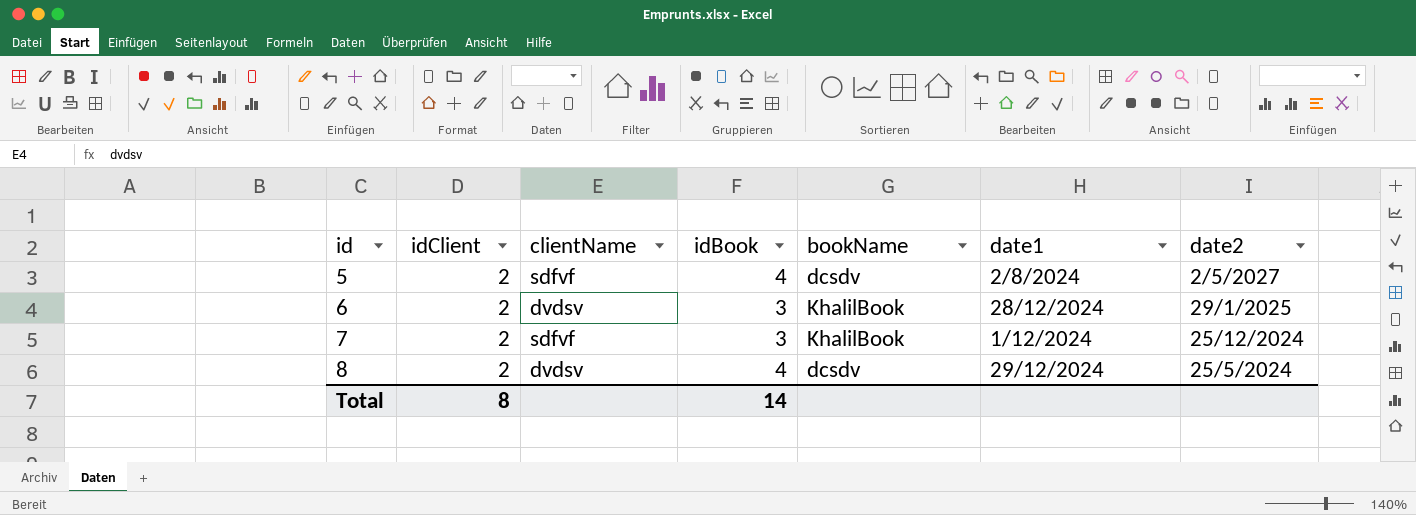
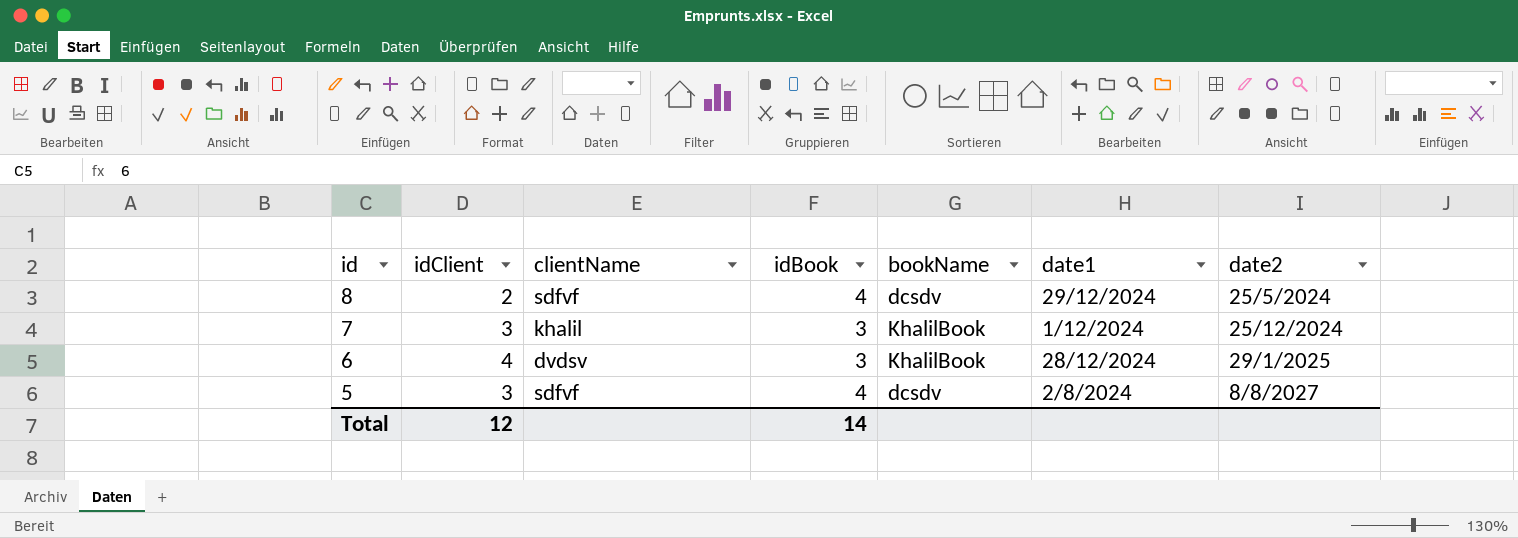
row order: id ascending -> id descending
8 | clientName: dvdsv -> sdfvf
7 | idClient: 2 -> 3
7 | clientName: sdfvf -> khalil
6 | idClient: 2 -> 4
5 | idClient: 2 -> 3
5 | date2: 2/5/2027 -> 8/8/2027
Total | idClient: 8 -> 12

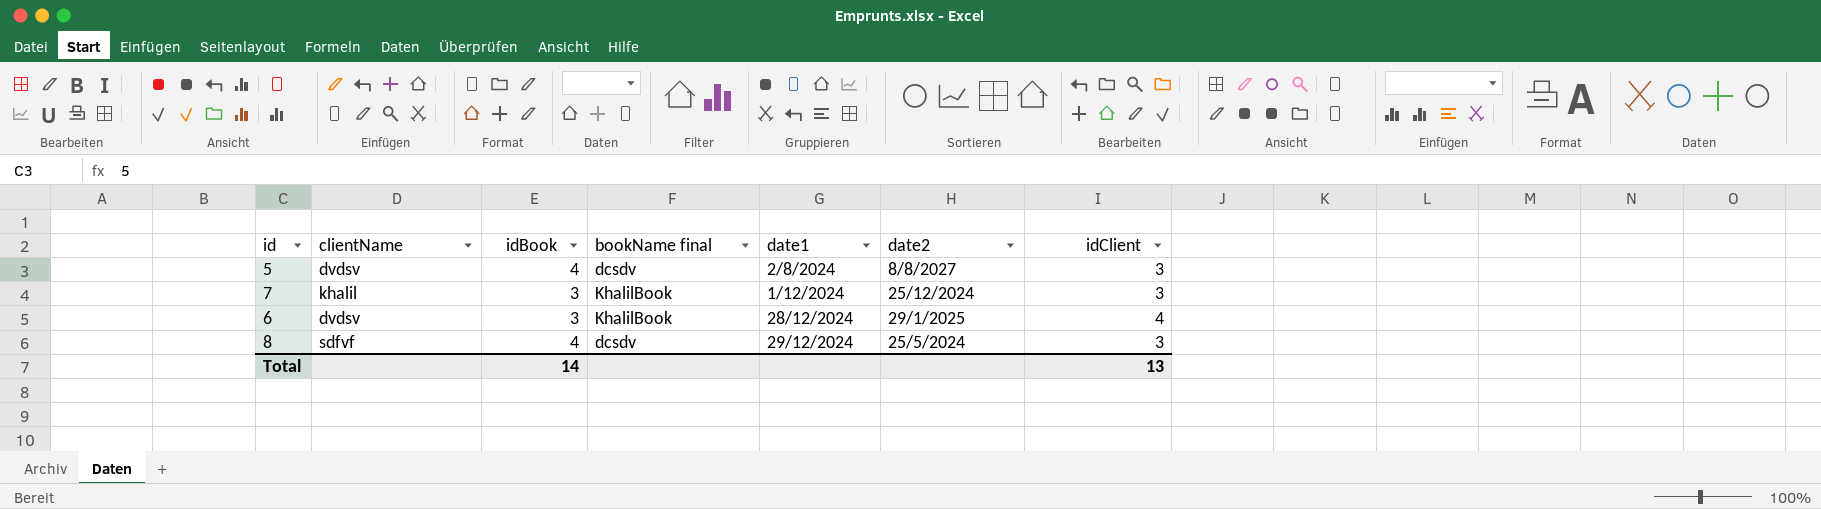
row order: id descending -> date1 ascending
column name: bookName -> bookName final
column idClient | position: 2 -> 7
5 | clientName: sdfvf -> dvdsv
8 | idClient: 2 -> 3
Total | idClient: 12 -> 13

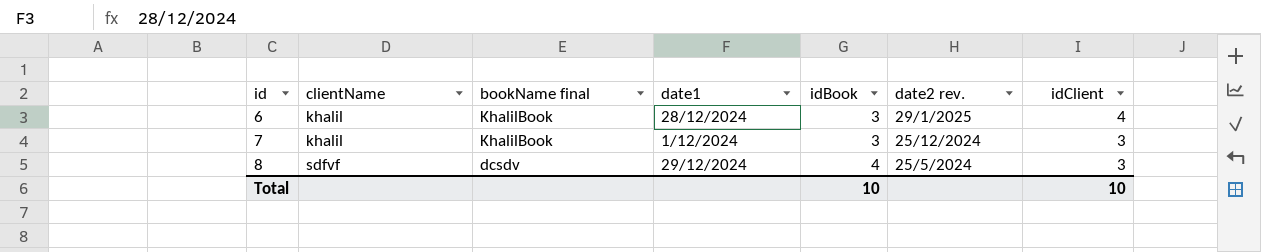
row order: date1 ascending -> id ascending
column idBook | position: 3 -> 5
column name: date2 -> date2 rev.
row 5: dvdsv | 4 | dcsdv | 2/8/2024 | 8/8/2027 | 3 -> none
6 | clientName: dvdsv -> khalil
Total | idBook: 14 -> 10
Total | idClient: 13 -> 10

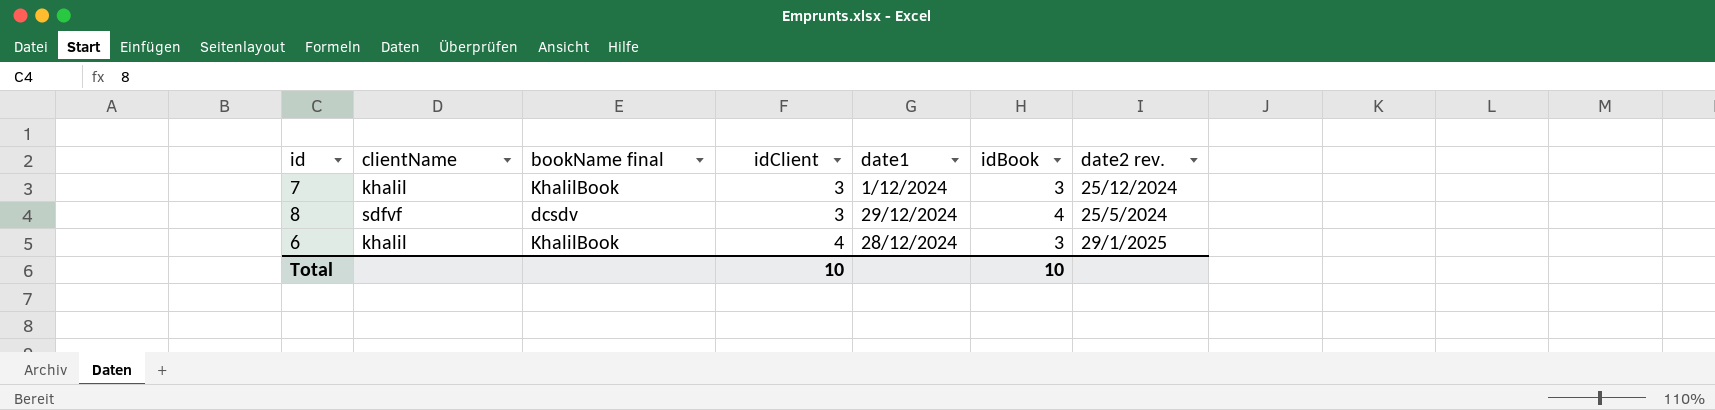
row order: id ascending -> idClient ascending
column idClient | position: 7 -> 4

